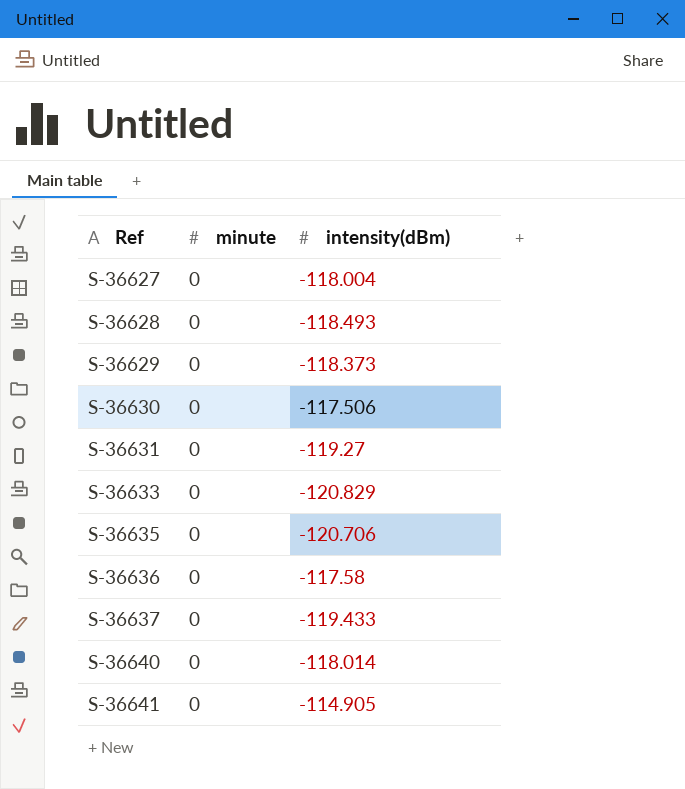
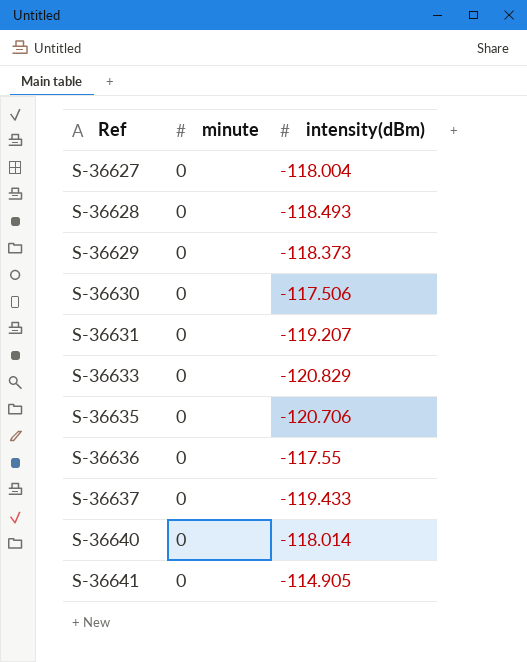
S-36631 | intensity(dBm): -119.27 -> -119.207
S-36636 | intensity(dBm): -117.58 -> -117.55

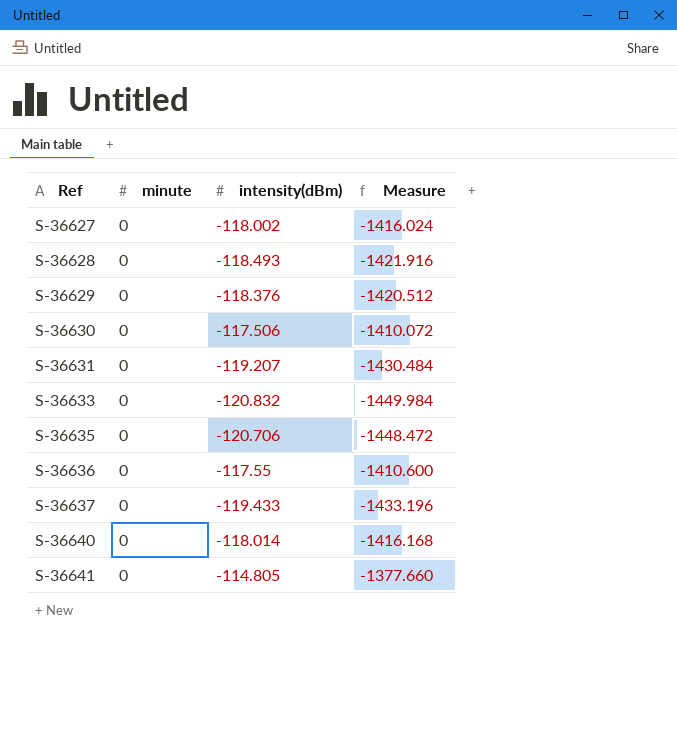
column Measure | formula: none -> [intensity(dBm)] * 12
S-36627 | intensity(dBm): -118.004 -> -118.002
S-36629 | intensity(dBm): -118.373 -> -118.376
S-36633 | intensity(dBm): -120.829 -> -120.832
S-36641 | intensity(dBm): -114.905 -> -114.805

